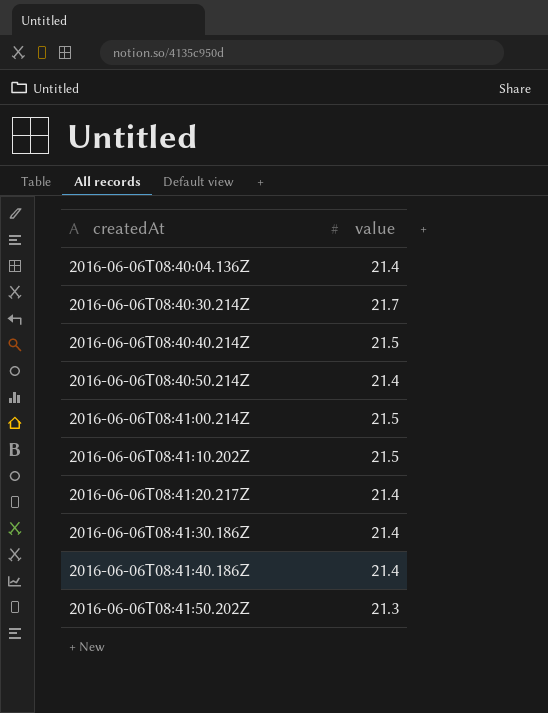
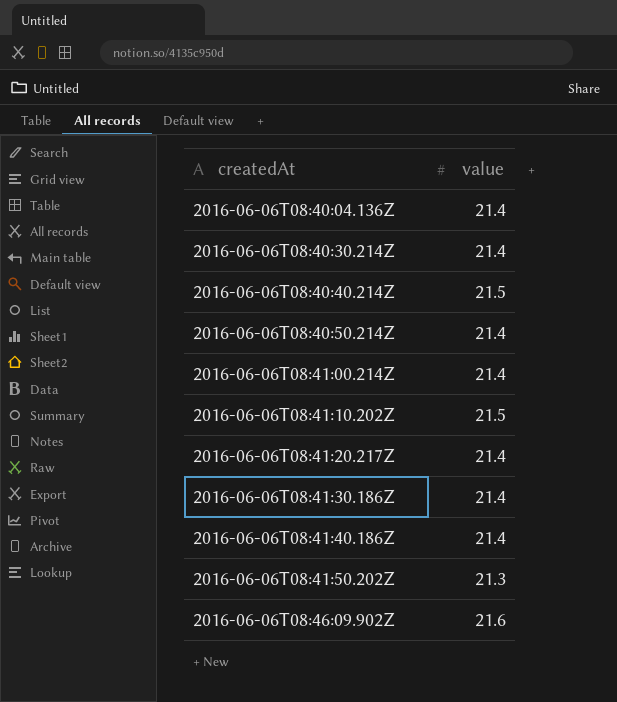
2016-06-06T08:40:30.214Z | value: 21.7 -> 21.4
2016-06-06T08:41:00.214Z | value: 21.5 -> 21.4
row 2016-06-06T08:46:09.902Z: none -> 21.6

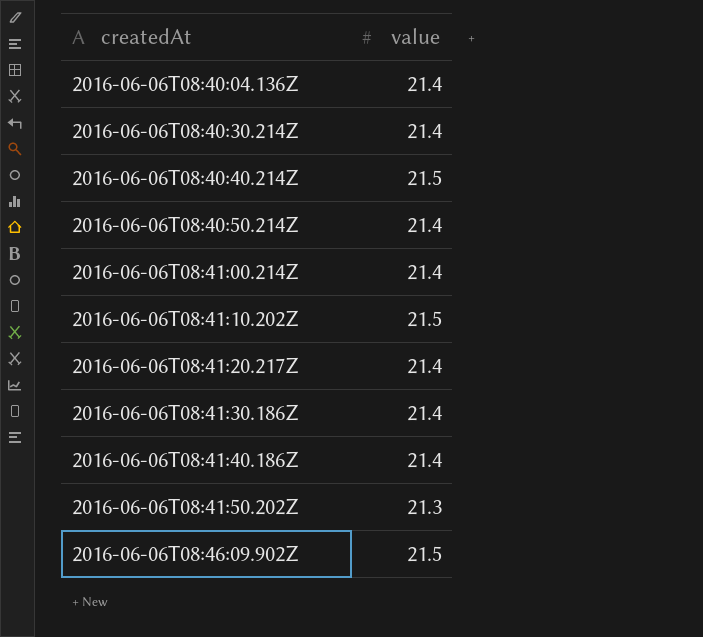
2016-06-06T08:46:09.902Z | value: 21.6 -> 21.5

